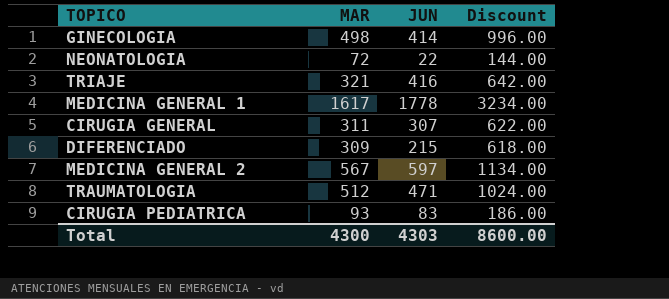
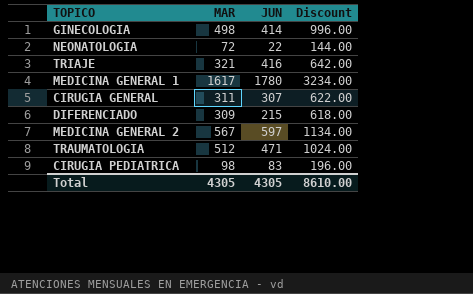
MEDICINA GENERAL 1 | JUN: 1778 -> 1780
CIRUGIA PEDIATRICA | MAR: 93 -> 98
CIRUGIA PEDIATRICA | Discount: 186.00 -> 196.00
Total | MAR: 4300 -> 4305
Total | JUN: 4303 -> 4305
Total | Discount: 8600.00 -> 8610.00

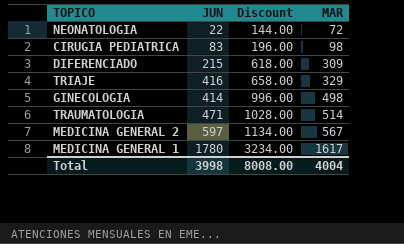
row order: none -> Discount ascending
column MAR | position: 2 -> 4
row CIRUGIA GENERAL: 311 | 307 | 622.00 -> none
TRIAJE | Discount: 642.00 -> 658.00
TRIAJE | MAR: 321 -> 329
TRAUMATOLOGIA | Discount: 1024.00 -> 1028.00
TRAUMATOLOGIA | MAR: 512 -> 514
Total | JUN: 4305 -> 3998
Total | Discount: 8610.00 -> 8008.00
Total | MAR: 4305 -> 4004

